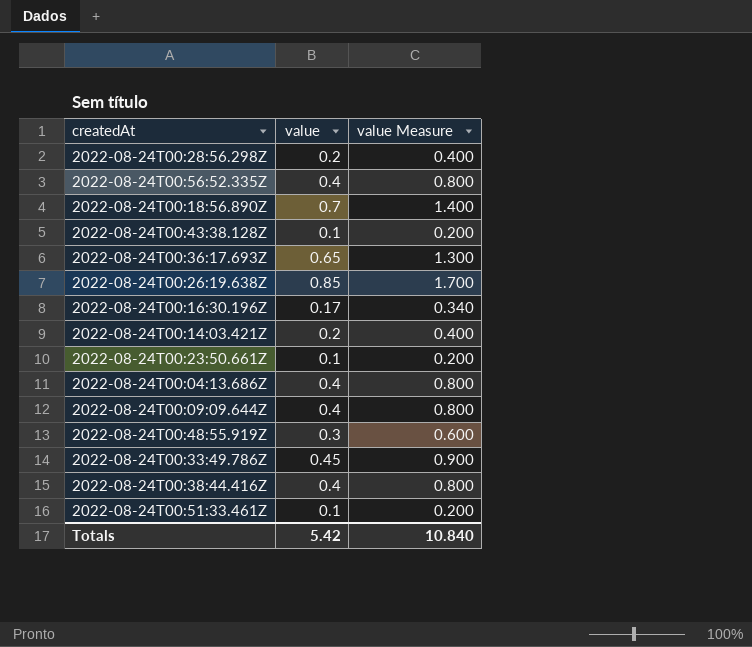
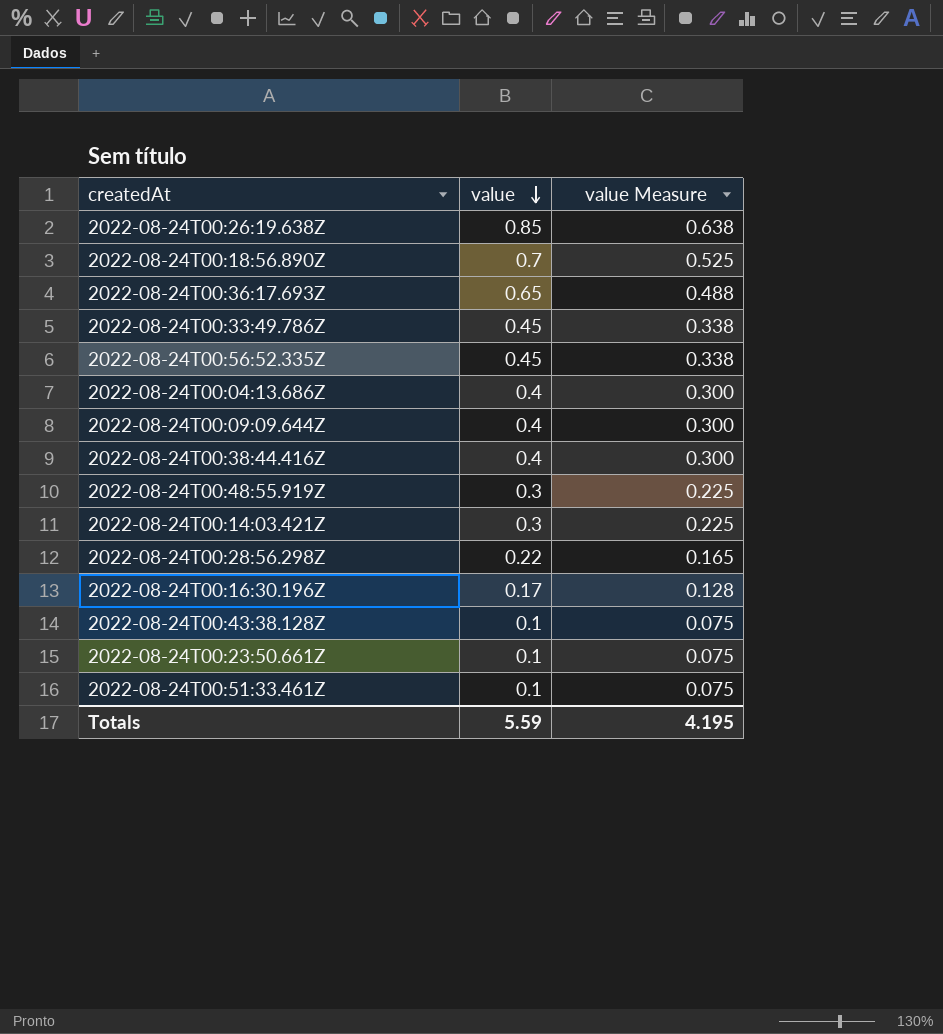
row order: none -> value descending
column value Measure | formula: [value] * 2 -> [value] * 0.75
2022-08-24T00:56:52.335Z | value: 0.4 -> 0.45
2022-08-24T00:14:03.421Z | value: 0.2 -> 0.3
2022-08-24T00:28:56.298Z | value: 0.2 -> 0.22
Totals | value: 5.42 -> 5.59
Totals | value Measure: 10.840 -> 4.195

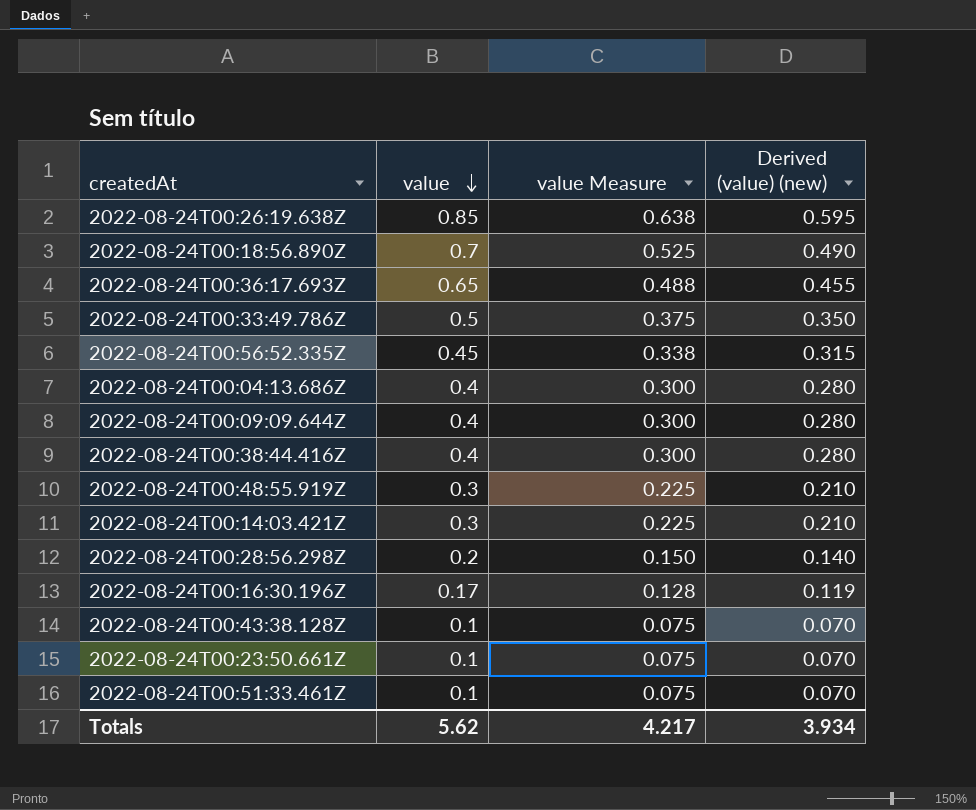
column Derived (value) (new) | formula: none -> [value] * 0.7
2022-08-24T00:33:49.786Z | value: 0.45 -> 0.5
2022-08-24T00:33:49.786Z | value Measure: 0.338 -> 0.375
2022-08-24T00:28:56.298Z | value: 0.22 -> 0.2
2022-08-24T00:28:56.298Z | value Measure: 0.165 -> 0.150
Totals | value: 5.59 -> 5.62
Totals | value Measure: 4.195 -> 4.217

